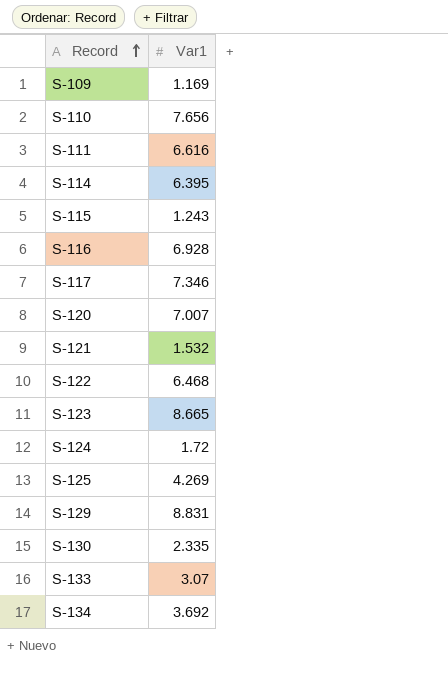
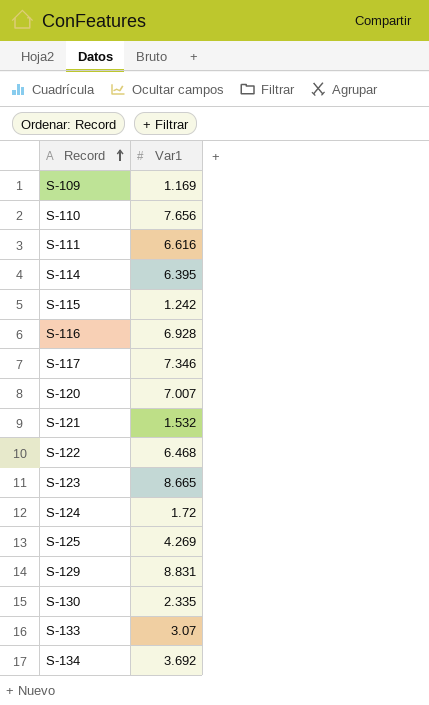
S-115 | Var1: 1.243 -> 1.242

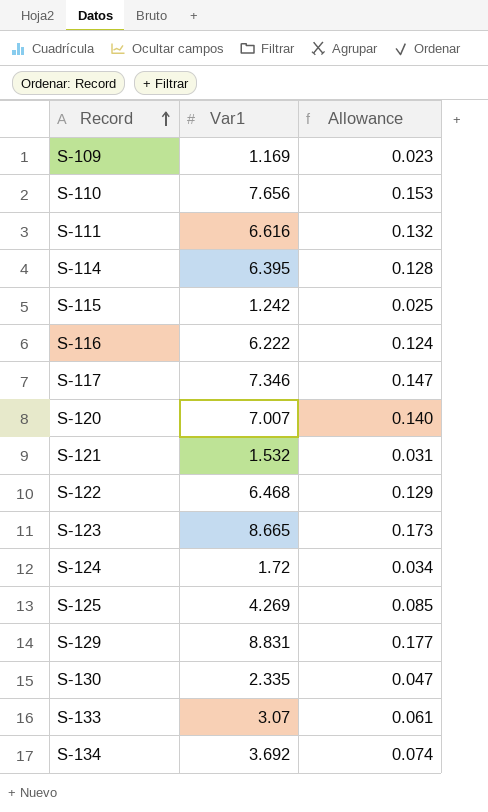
column Allowance | formula: none -> [Var1] * 0.02
S-116 | Var1: 6.928 -> 6.222

